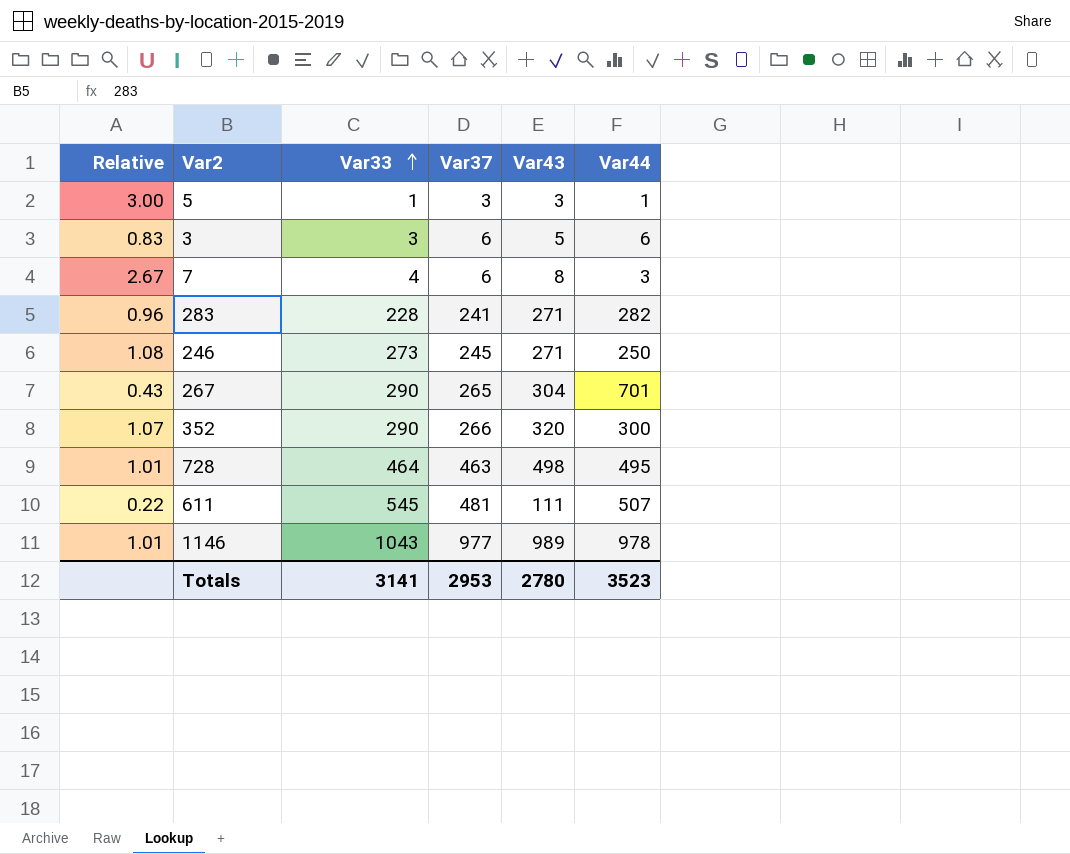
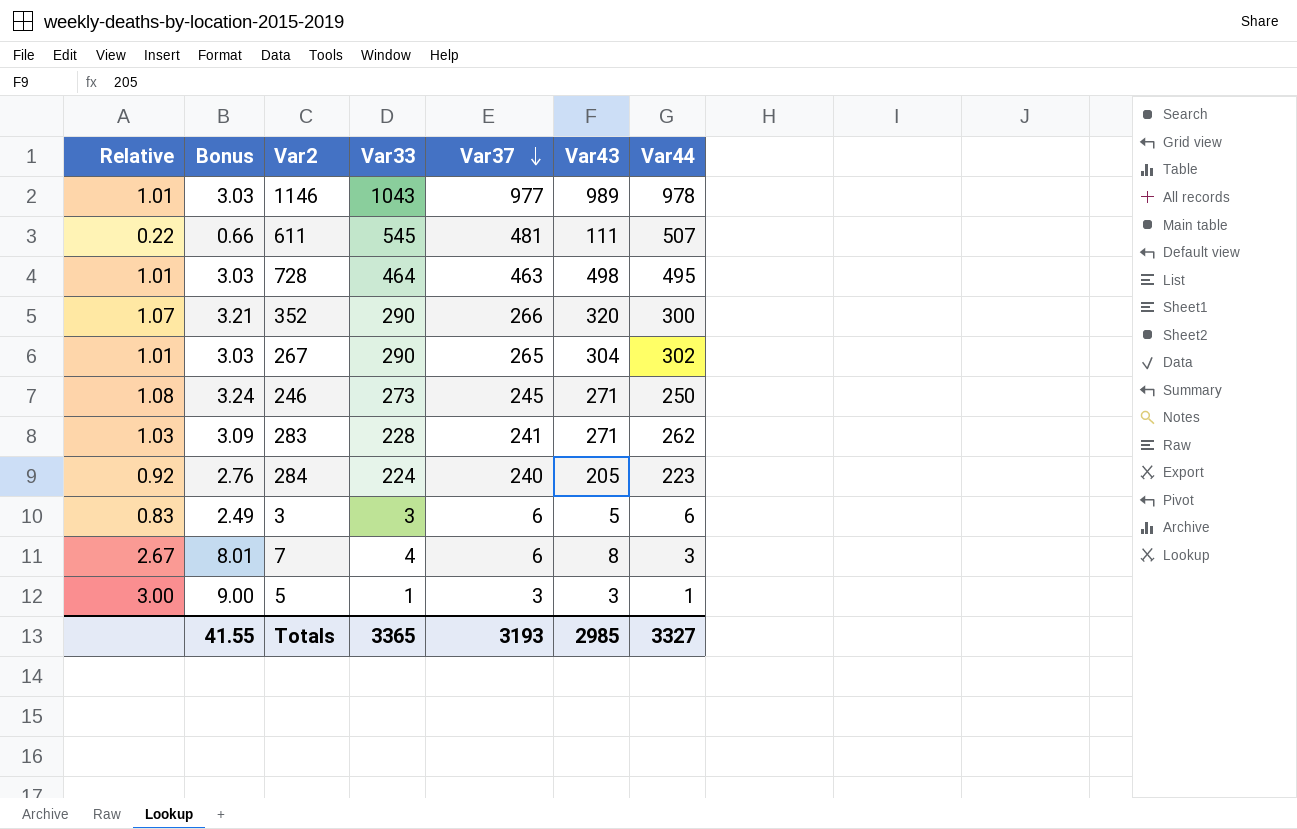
row order: Var33 ascending -> Var37 descending
column Bonus | formula: none -> [Relative] * 3
267 | Relative: 0.43 -> 1.01
267 | Var44: 701 -> 302
283 | Relative: 0.96 -> 1.03
283 | Var44: 282 -> 262
row 284: none -> 0.92 | 2.76 | 224 | 240 | 205 | 223
Totals | Var33: 3141 -> 3365
Totals | Var37: 2953 -> 3193
Totals | Var43: 2780 -> 2985
Totals | Var44: 3523 -> 3327

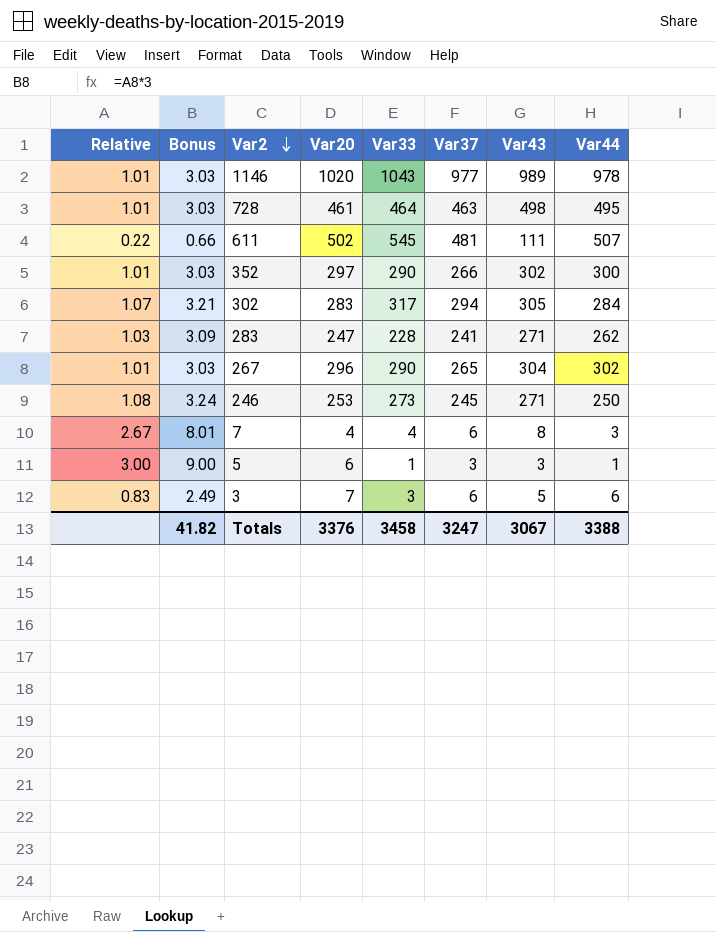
row order: Var37 descending -> Var2 descending
column Var20 | position: none -> 4
row 284: 0.92 | 2.76 | 224 | 240 | 205 | 223 -> none
352 | Relative: 1.07 -> 1.01
352 | Bonus: 3.21 -> 3.03
352 | Var43: 320 -> 302
row 302: none -> 1.07 | 3.21 | 283 | 317 | 294 | 305 | 284
Totals | Bonus: 41.55 -> 41.82
Totals | Var33: 3365 -> 3458
Totals | Var37: 3193 -> 3247
Totals | Var43: 2985 -> 3067
Totals | Var44: 3327 -> 3388

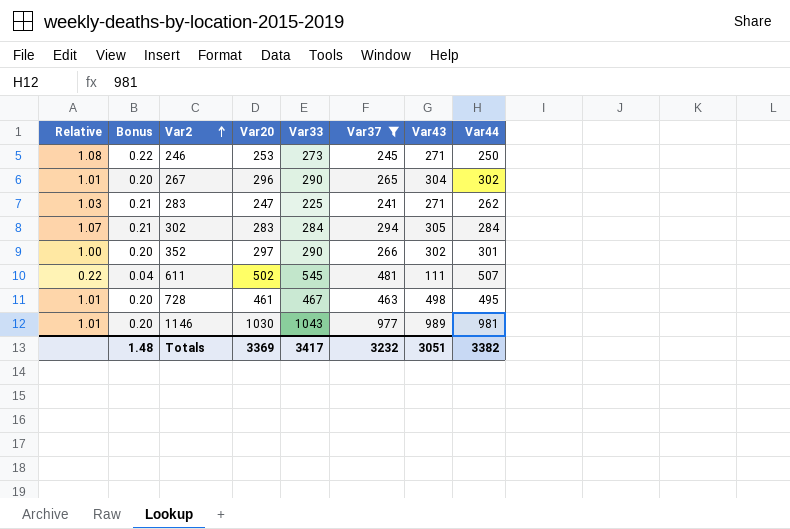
filter: none -> Var37 >= 241
row order: Var2 descending -> Var2 ascending
column Bonus | formula: [Relative] * 3 -> [Relative] * 0.2
283 | Var33: 228 -> 225
302 | Var33: 317 -> 284
352 | Relative: 1.01 -> 1.00
352 | Var44: 300 -> 301
728 | Var33: 464 -> 467
1146 | Var20: 1020 -> 1030
1146 | Var44: 978 -> 981
Totals | Bonus: 41.82 -> 1.48
Totals | Var20: 3376 -> 3369
Totals | Var33: 3458 -> 3417
Totals | Var37: 3247 -> 3232
Totals | Var43: 3067 -> 3051
Totals | Var44: 3388 -> 3382

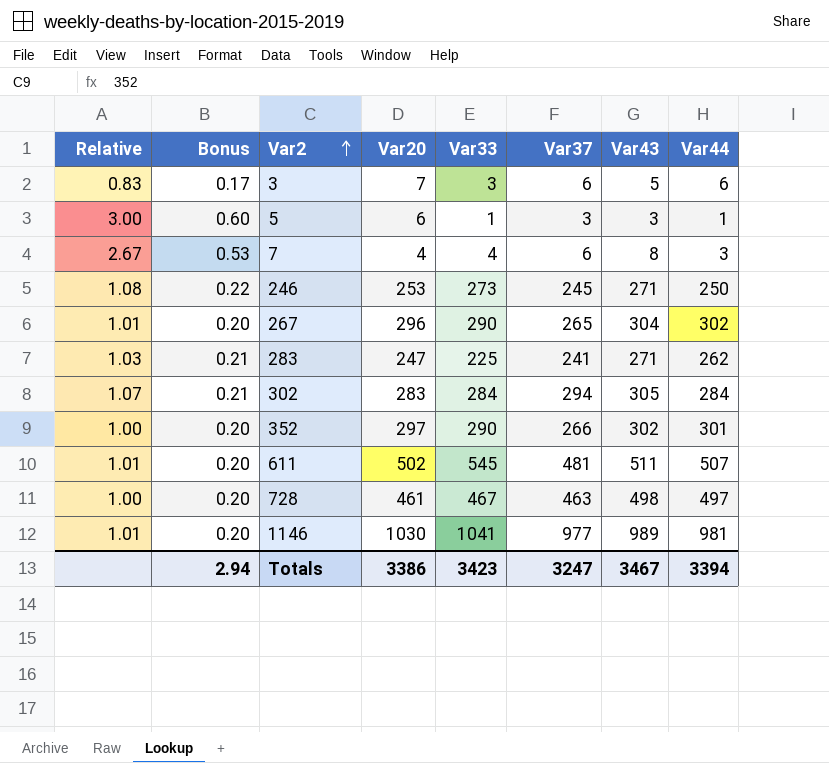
filter: Var37 >= 241 -> none
611 | Relative: 0.22 -> 1.01
611 | Bonus: 0.04 -> 0.20
611 | Var43: 111 -> 511
728 | Relative: 1.01 -> 1.00
728 | Var44: 495 -> 497
1146 | Var33: 1043 -> 1041
Totals | Bonus: 1.48 -> 2.94
Totals | Var20: 3369 -> 3386
Totals | Var33: 3417 -> 3423
Totals | Var37: 3232 -> 3247
Totals | Var43: 3051 -> 3467
Totals | Var44: 3382 -> 3394

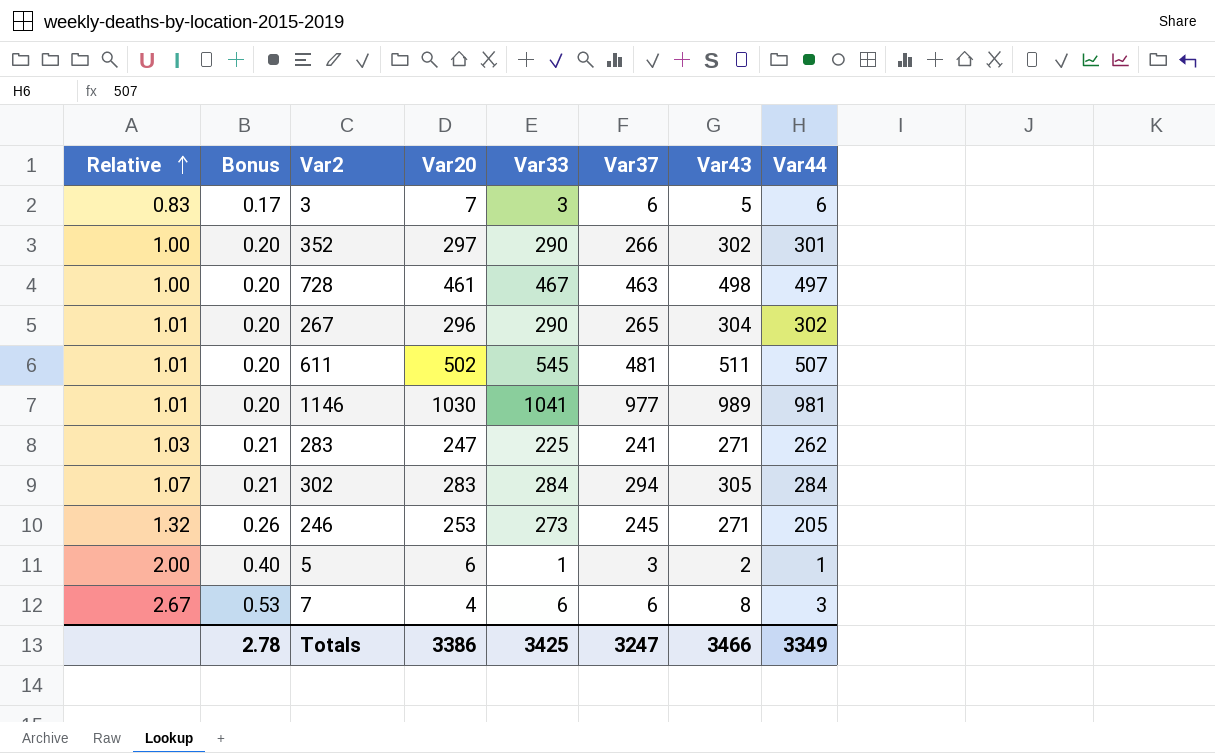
row order: Var2 ascending -> Relative ascending
246 | Relative: 1.08 -> 1.32
246 | Bonus: 0.22 -> 0.26
246 | Var44: 250 -> 205
5 | Relative: 3.00 -> 2.00
5 | Bonus: 0.60 -> 0.40
5 | Var43: 3 -> 2
7 | Var33: 4 -> 6
Totals | Bonus: 2.94 -> 2.78
Totals | Var33: 3423 -> 3425
Totals | Var43: 3467 -> 3466
Totals | Var44: 3394 -> 3349

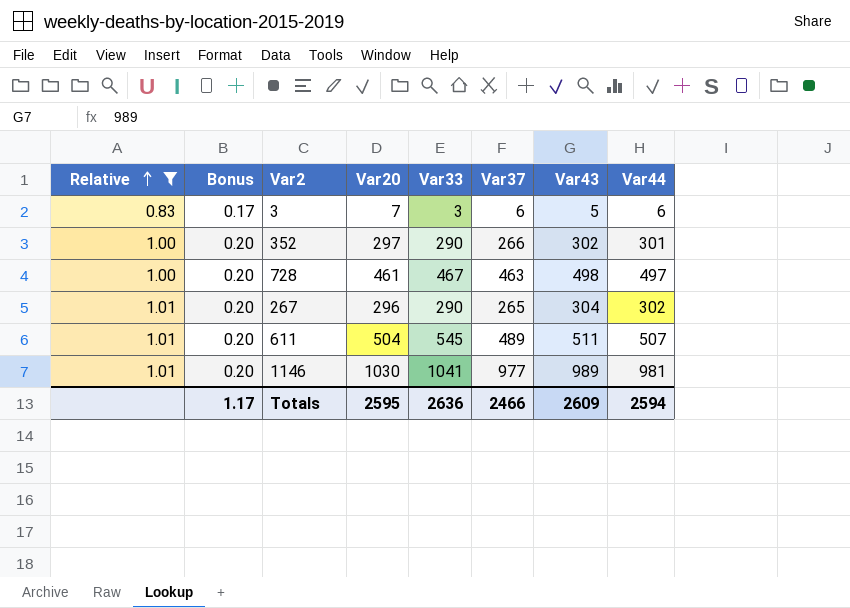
filter: none -> Relative <= 1.01
611 | Var20: 502 -> 504
611 | Var37: 481 -> 489
Totals | Bonus: 2.78 -> 1.17
Totals | Var20: 3386 -> 2595
Totals | Var33: 3425 -> 2636
Totals | Var37: 3247 -> 2466
Totals | Var43: 3466 -> 2609
Totals | Var44: 3349 -> 2594

